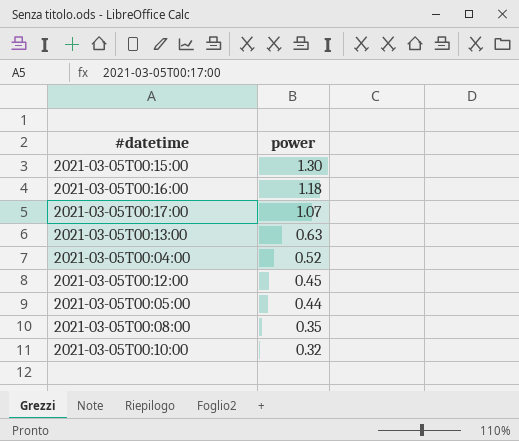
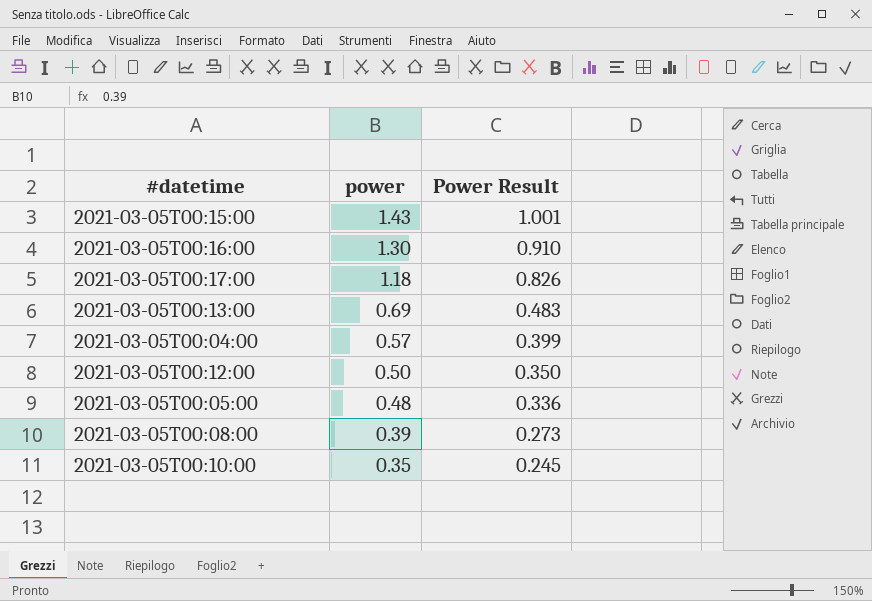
column Power Result | formula: none -> [power] * 0.7
2021-03-05T00:15:00 | power: 1.30 -> 1.43
2021-03-05T00:16:00 | power: 1.18 -> 1.30
2021-03-05T00:17:00 | power: 1.07 -> 1.18
2021-03-05T00:13:00 | power: 0.63 -> 0.69
2021-03-05T00:04:00 | power: 0.52 -> 0.57
2021-03-05T00:12:00 | power: 0.45 -> 0.50
2021-03-05T00:05:00 | power: 0.44 -> 0.48
2021-03-05T00:08:00 | power: 0.35 -> 0.39
2021-03-05T00:10:00 | power: 0.32 -> 0.35

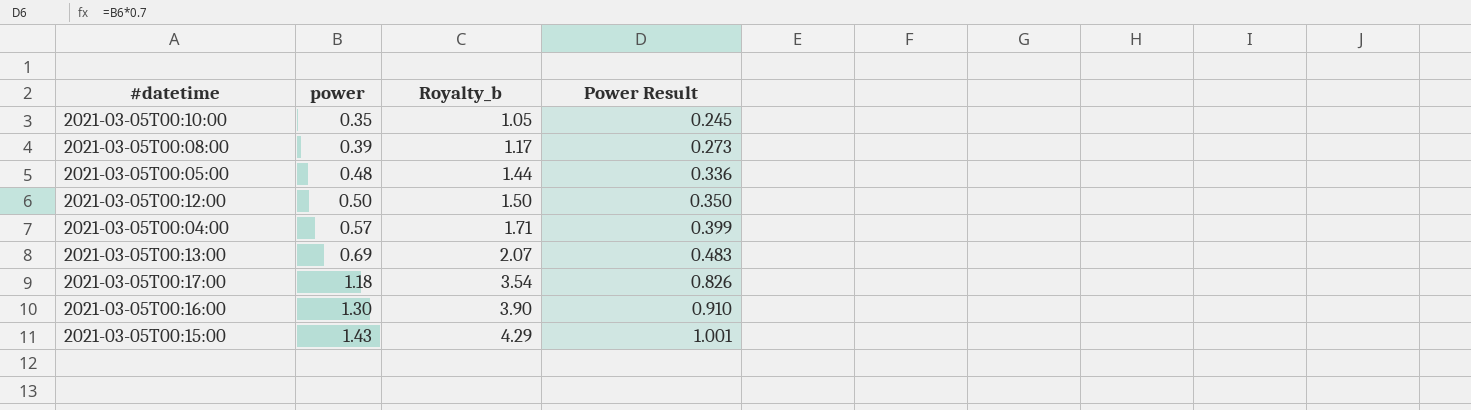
row order: power descending -> power ascending
column Royalty_b | formula: none -> [power] * 3

